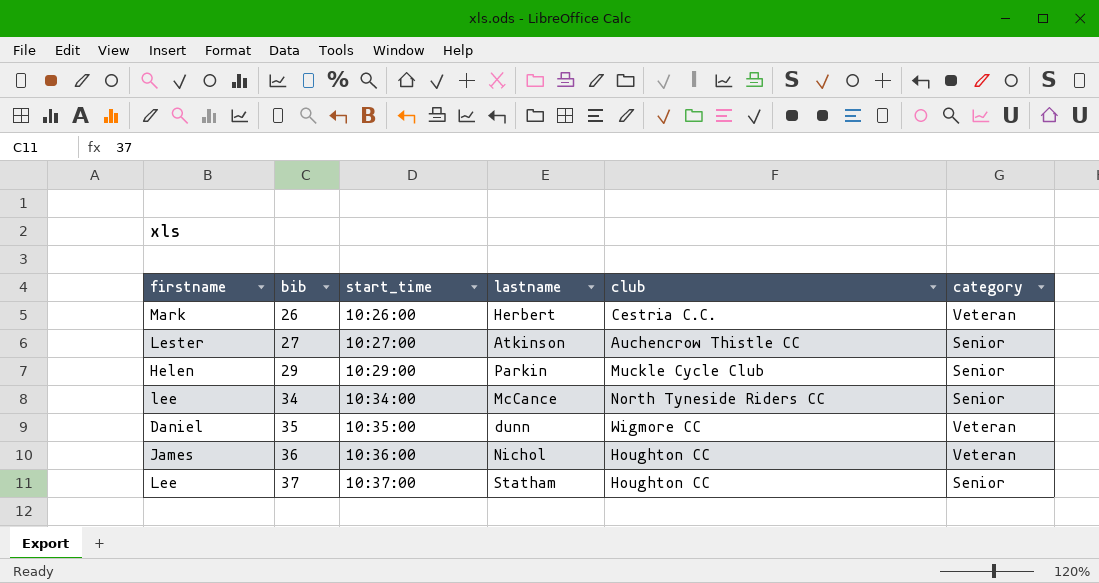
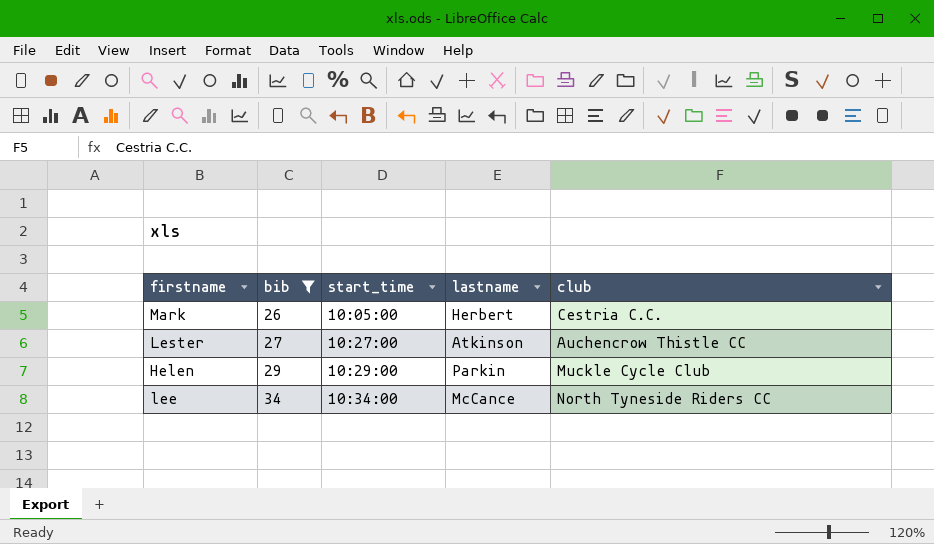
filter: none -> bib <= 34
column category | position: 6 -> none
Mark | start_time: 10:26:00 -> 10:05:00

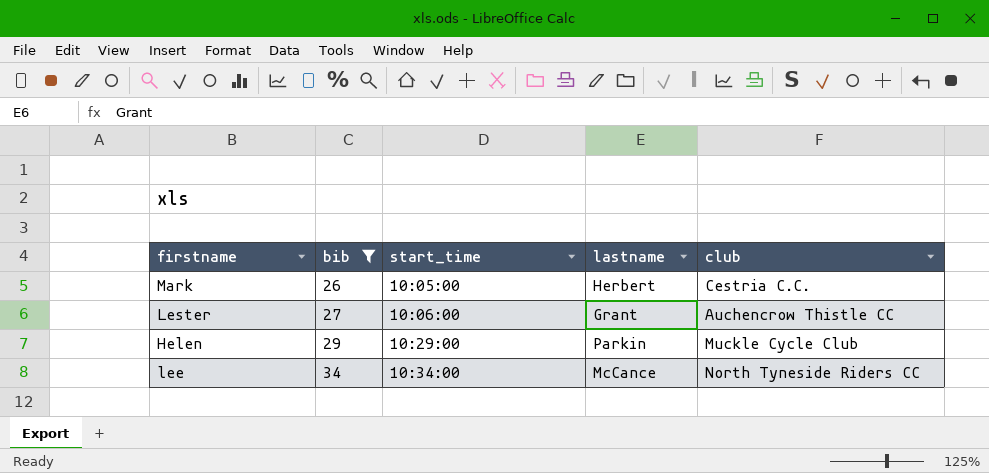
Lester | start_time: 10:27:00 -> 10:06:00
Lester | lastname: Atkinson -> Grant

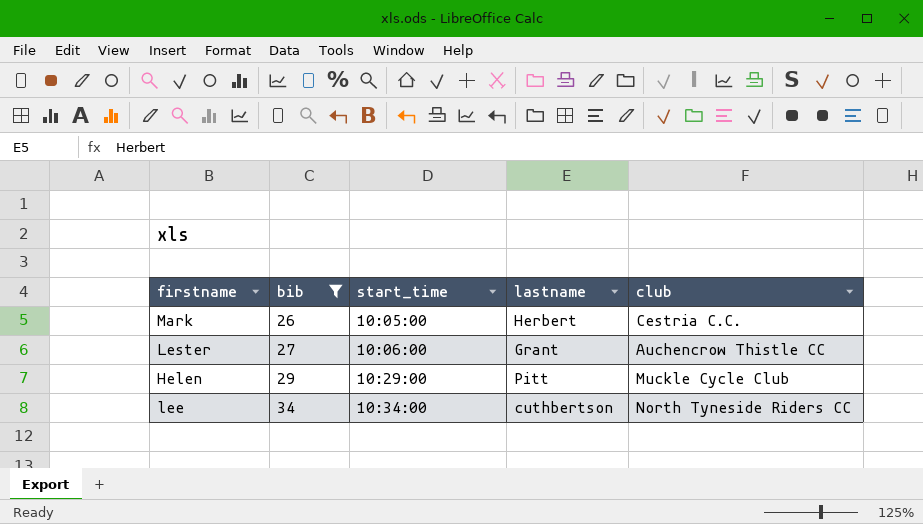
Helen | lastname: Parkin -> Pitt
lee | lastname: McCance -> cuthbertson

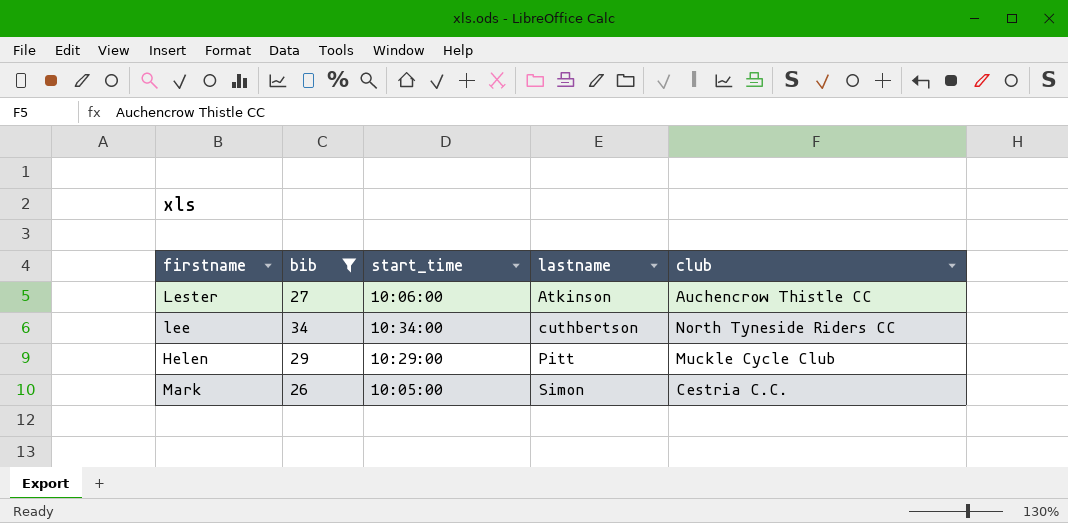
row order: bib ascending -> lastname ascending
Lester | lastname: Grant -> Atkinson
Mark | lastname: Herbert -> Simon

